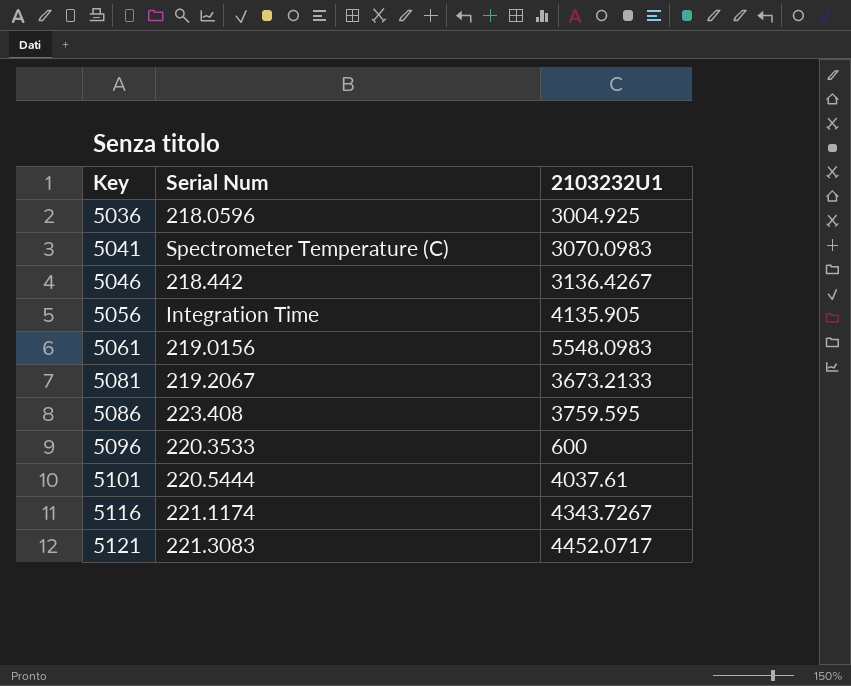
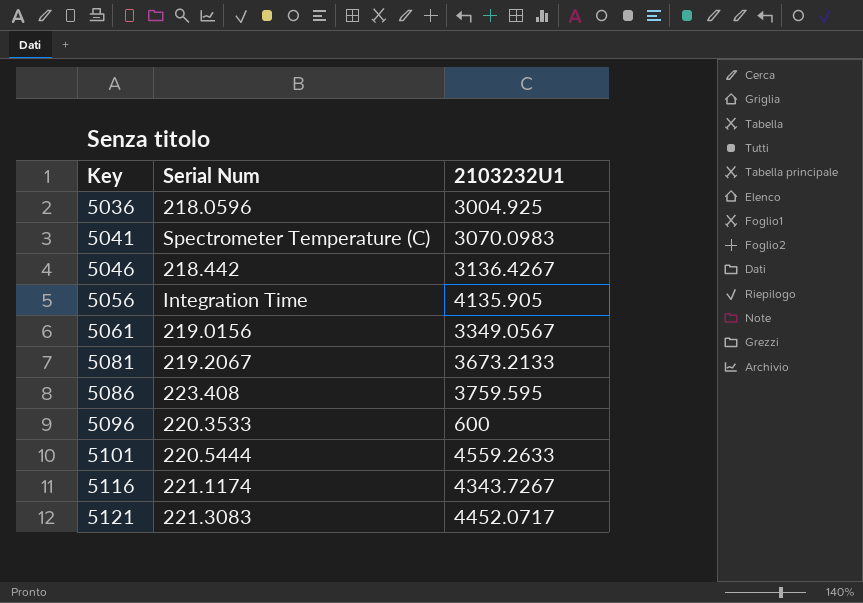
5061 | 2103232U1: 5548.0983 -> 3349.0567
5101 | 2103232U1: 4037.61 -> 4559.2633

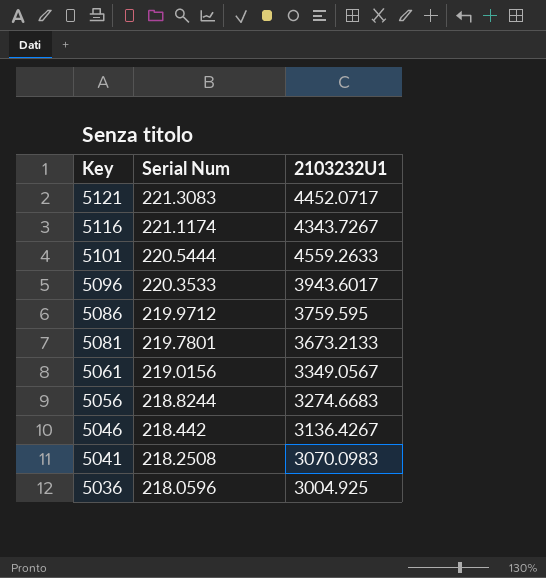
row order: Key ascending -> Key descending
5096 | 2103232U1: 600 -> 3943.6017
5086 | Serial Num: 223.408 -> 219.9712
5081 | Serial Num: 219.2067 -> 219.7801
5056 | Serial Num: Integration Time -> 218.8244
5056 | 2103232U1: 4135.905 -> 3274.6683
5041 | Serial Num: Spectrometer Temperature (C) -> 218.2508

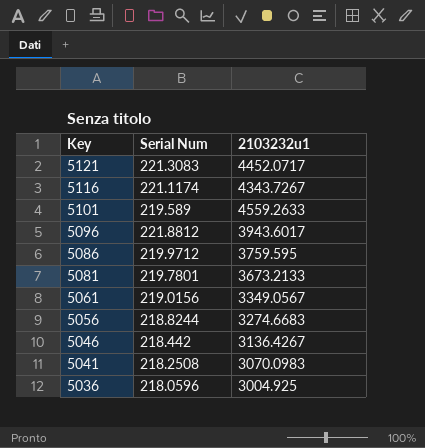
column name: 2103232U1 -> 2103232u1
5101 | Serial Num: 220.5444 -> 219.589
5096 | Serial Num: 220.3533 -> 221.8812

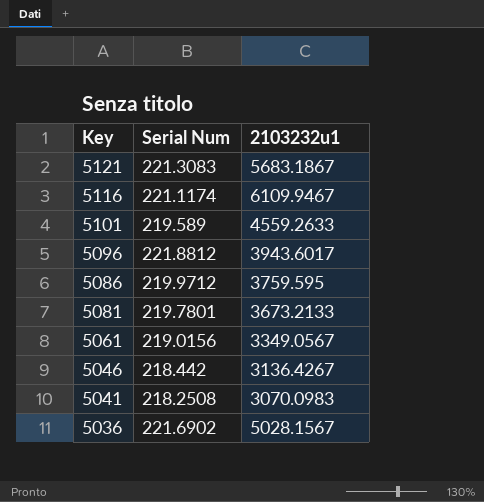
row 5056: 218.8244 | 3274.6683 -> none
5121 | 2103232u1: 4452.0717 -> 5683.1867
5116 | 2103232u1: 4343.7267 -> 6109.9467
5036 | Serial Num: 218.0596 -> 221.6902
5036 | 2103232u1: 3004.925 -> 5028.1567

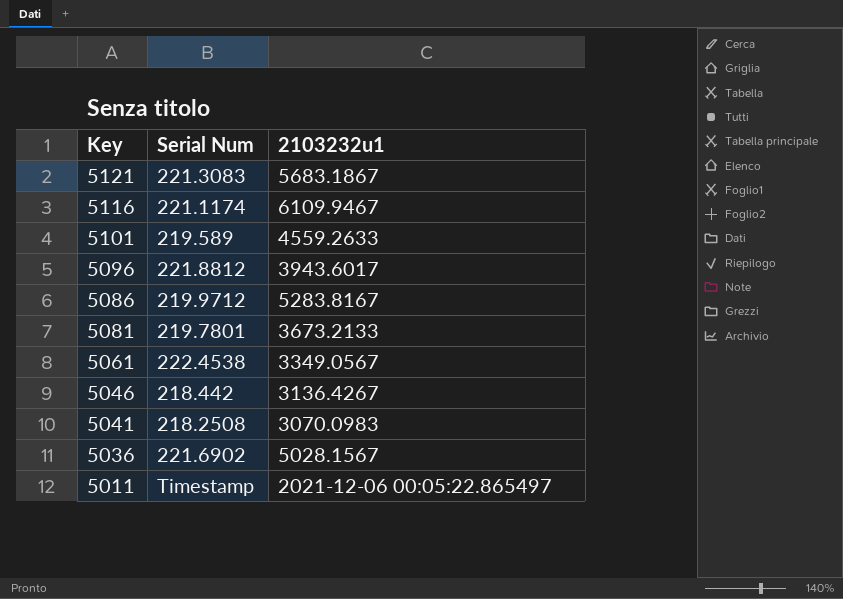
5086 | 2103232u1: 3759.595 -> 5283.8167
5061 | Serial Num: 219.0156 -> 222.4538
row 5011: none -> Timestamp | 2021-12-06 00:05:22.865497

